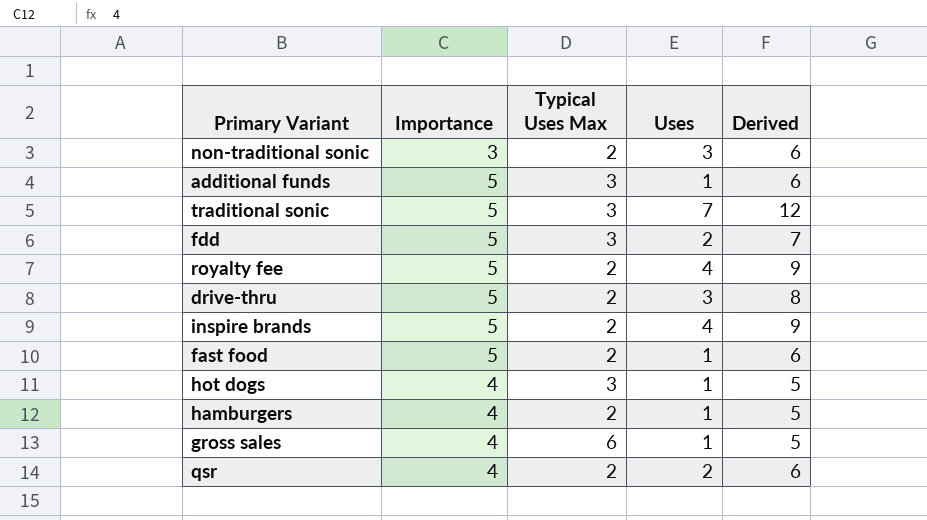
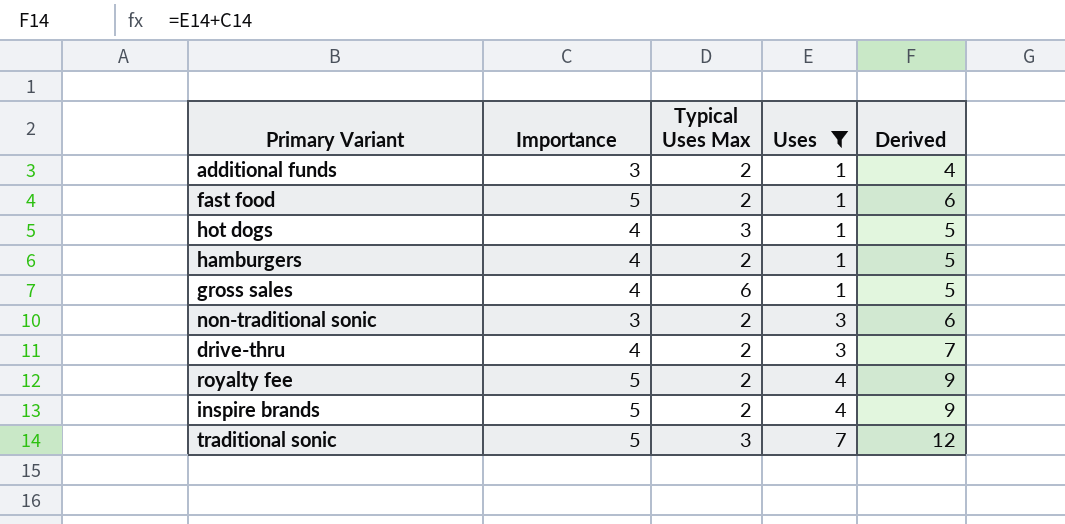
filter: none -> Uses != 2
row order: none -> Uses ascending
additional funds | Importance: 5 -> 3
additional funds | Typical Uses Max: 3 -> 2
additional funds | Derived: 6 -> 4
drive-thru | Importance: 5 -> 4
drive-thru | Derived: 8 -> 7

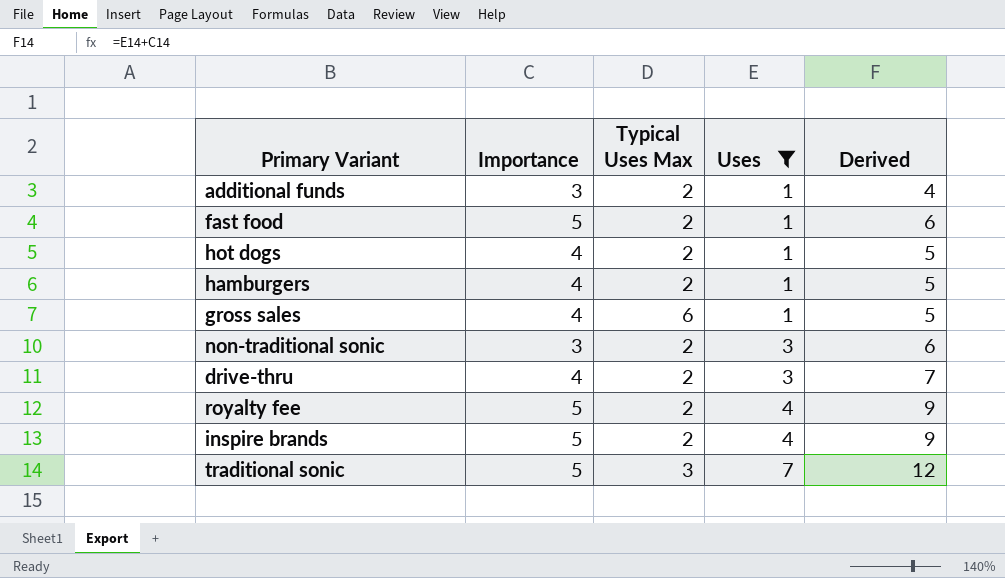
hot dogs | Typical Uses Max: 3 -> 2

